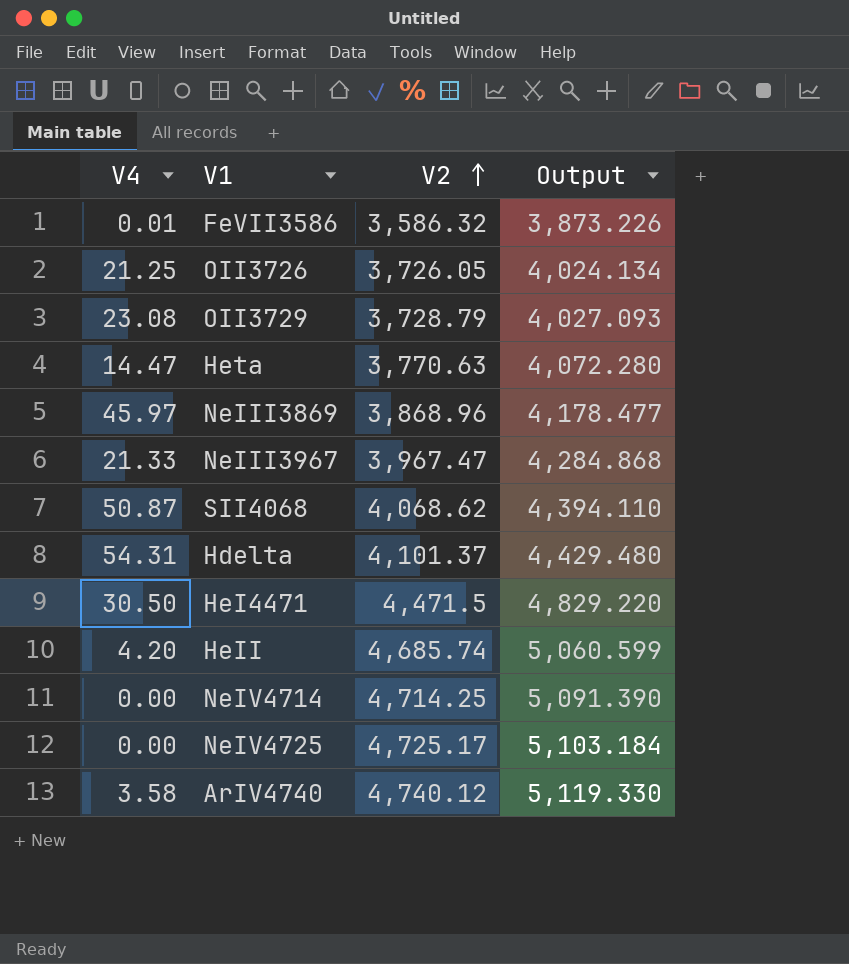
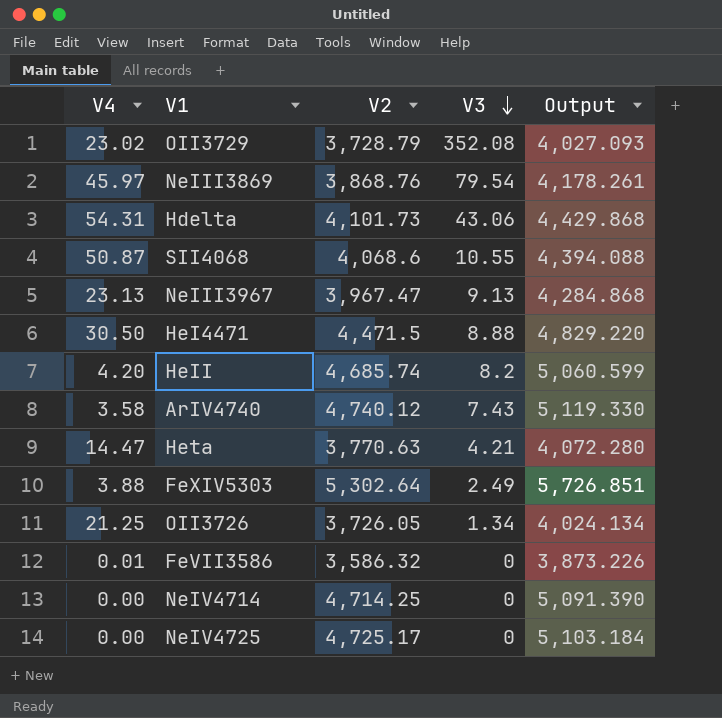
row order: V2 ascending -> V3 descending
column V3 | position: none -> 4
OII3729 | V4: 23.08 -> 23.02
NeIII3869 | V2: 3,868.96 -> 3,868.76
NeIII3869 | Output: 4,178.477 -> 4,178.261
Hdelta | V2: 4,101.37 -> 4,101.73
Hdelta | Output: 4,429.480 -> 4,429.868
SII4068 | V2: 4,068.62 -> 4,068.6
SII4068 | Output: 4,394.110 -> 4,394.088
NeIII3967 | V4: 21.33 -> 23.13
row FeXIV5303: none -> 3.88 | 5,302.64 | 2.49 | 5,726.851

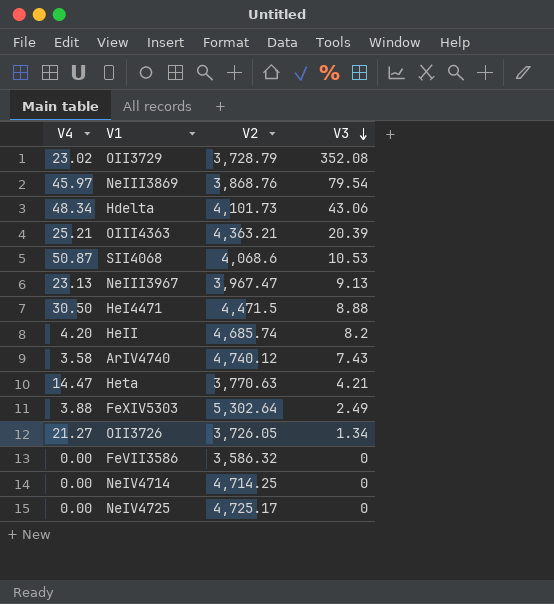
column Output | formula: [V2] * 1.08 -> none
Hdelta | V4: 54.31 -> 48.34
row OIII4363: none -> 25.21 | 4,363.21 | 20.39
SII4068 | V3: 10.55 -> 10.53
OII3726 | V4: 21.25 -> 21.27
FeVII3586 | V4: 0.01 -> 0.00

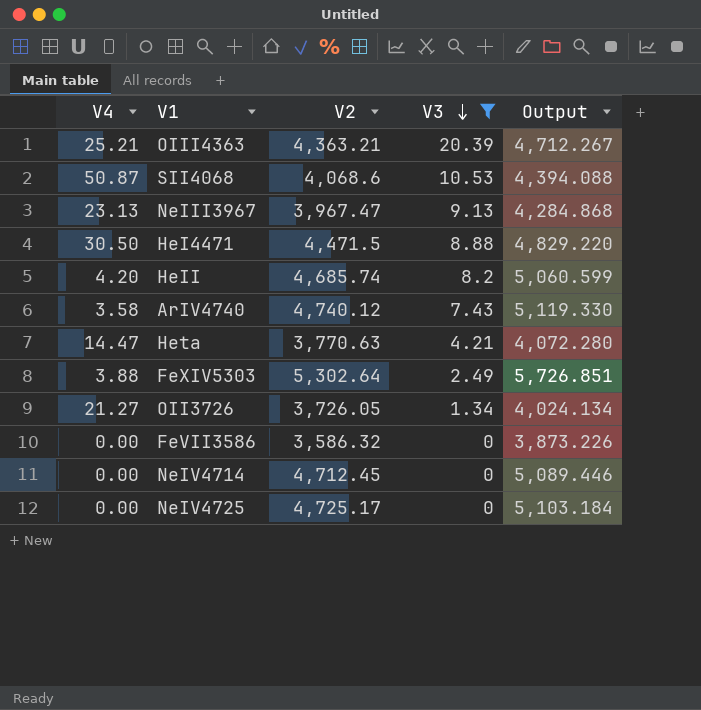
filter: none -> V3 <= 20.39
column Output | formula: none -> [V2] * 1.08
NeIV4714 | V2: 4,714.25 -> 4,712.45

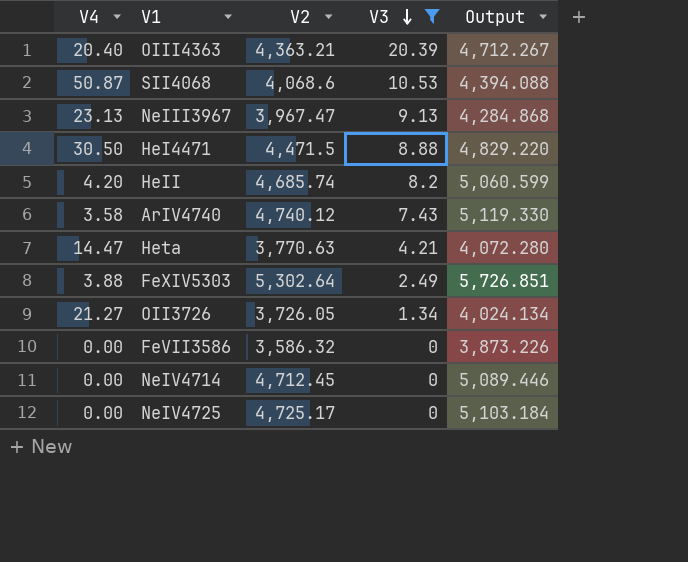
OIII4363 | V4: 25.21 -> 20.40

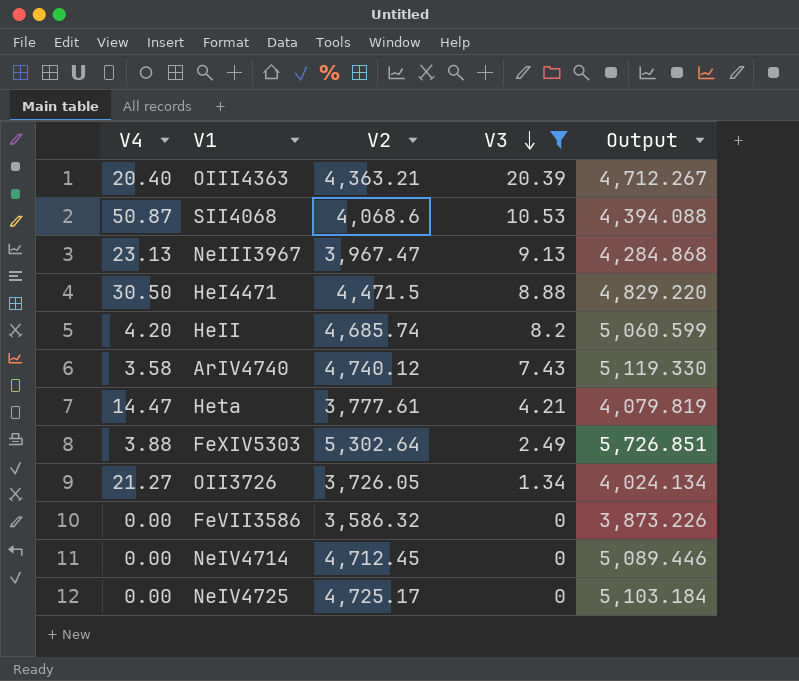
Heta | V2: 3,770.63 -> 3,777.61
Heta | Output: 4,072.280 -> 4,079.819

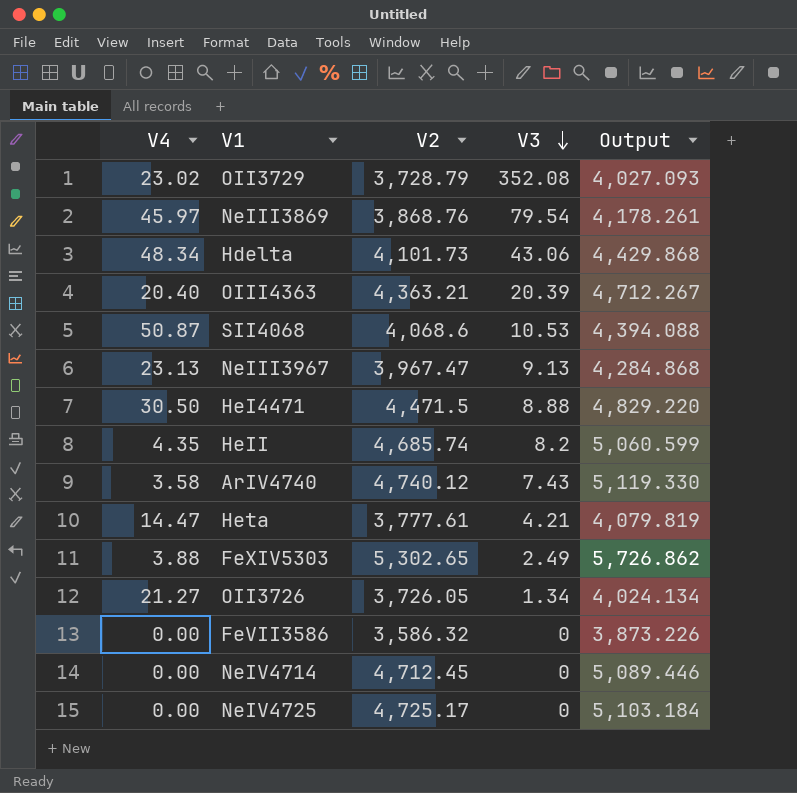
filter: V3 <= 20.39 -> none
HeII | V4: 4.20 -> 4.35
FeXIV5303 | V2: 5,302.64 -> 5,302.65
FeXIV5303 | Output: 5,726.851 -> 5,726.862

